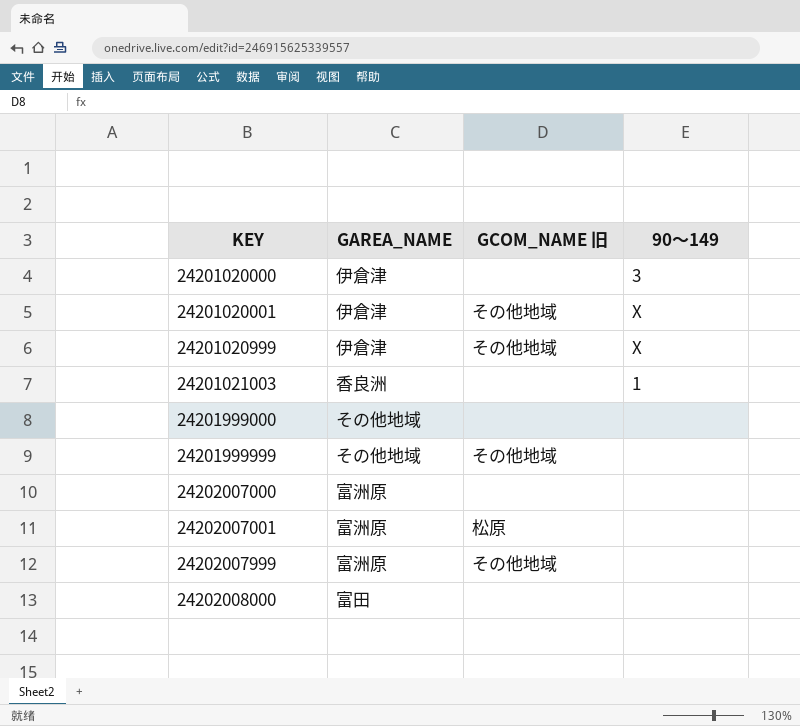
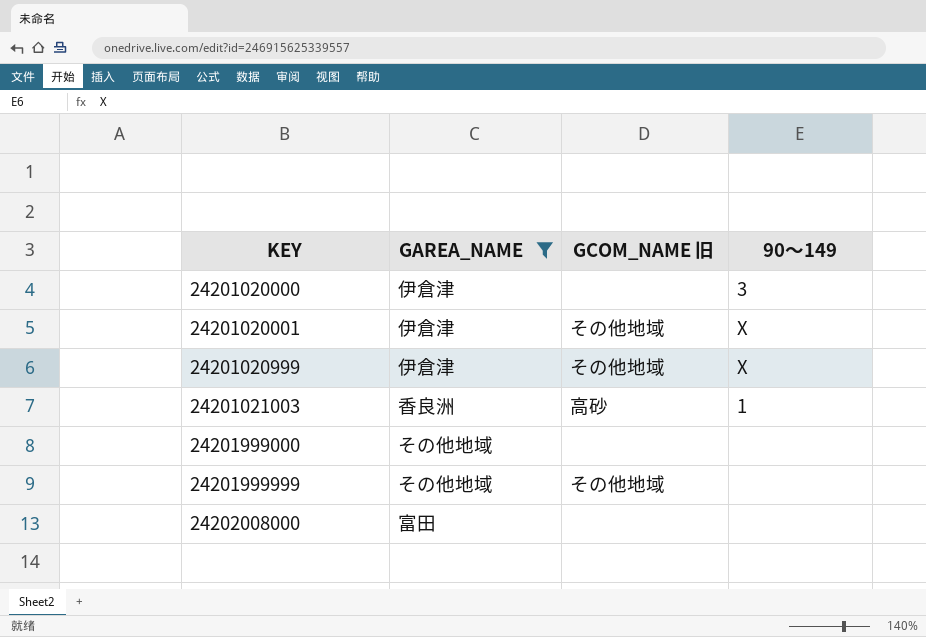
filter: none -> GAREA_NAME != 富洲原
24201021003 | GCOM_NAME 旧: none -> 高砂

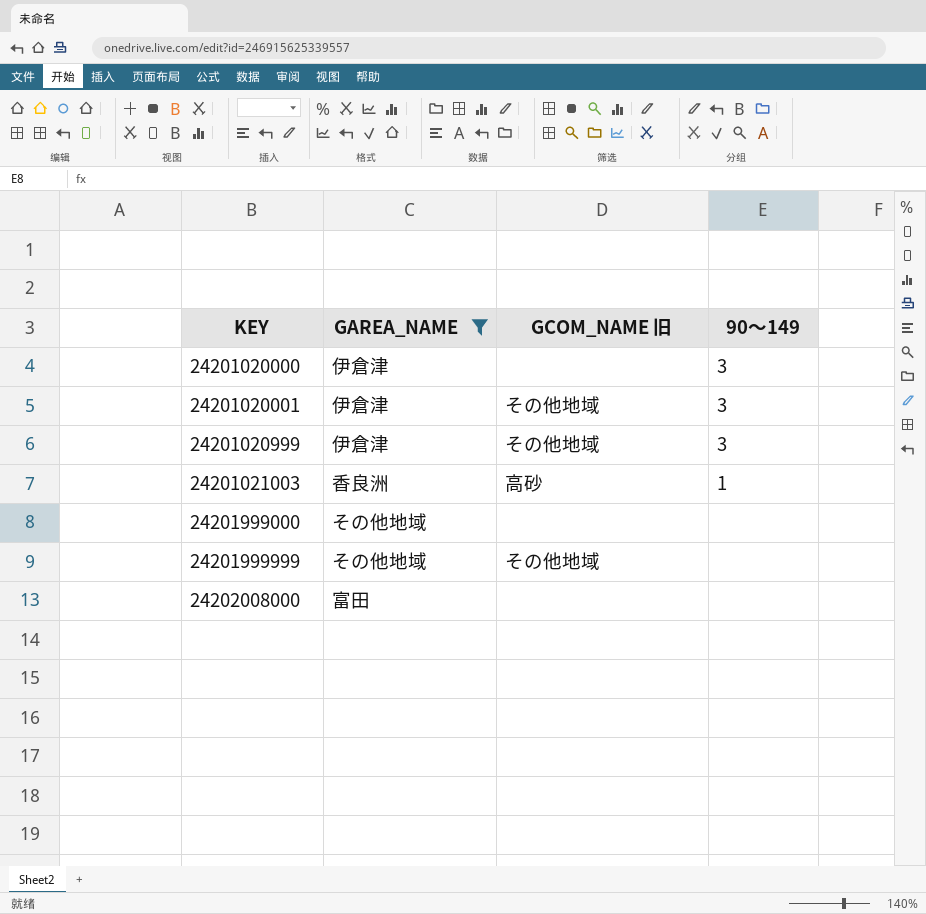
24201020001 | 90～149: X -> 3
24201020999 | 90～149: X -> 3

